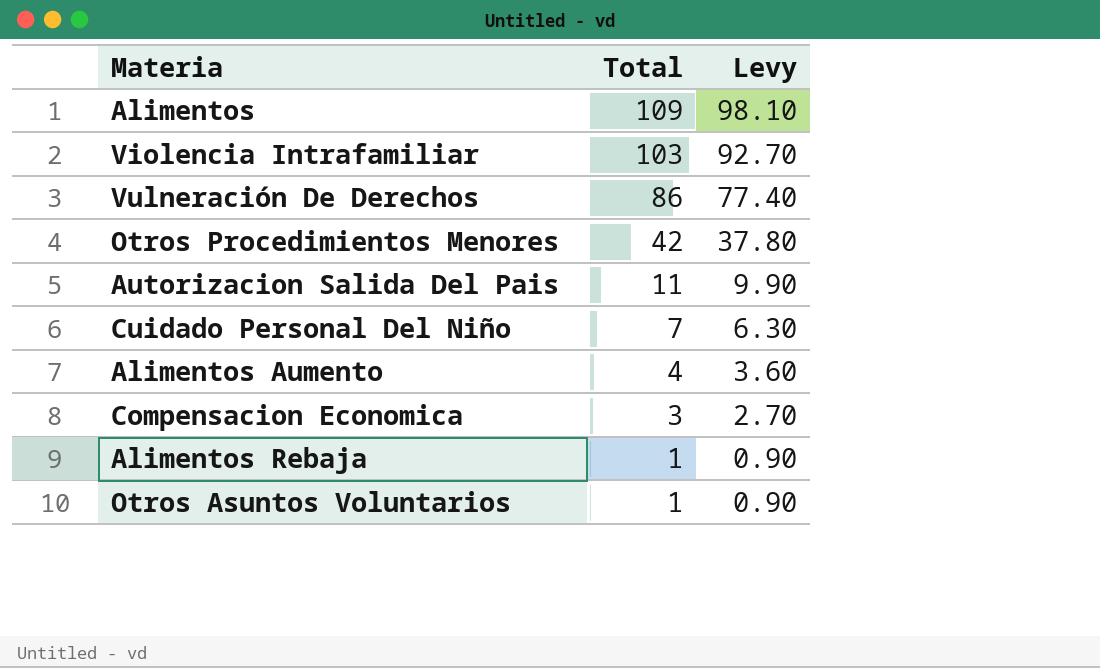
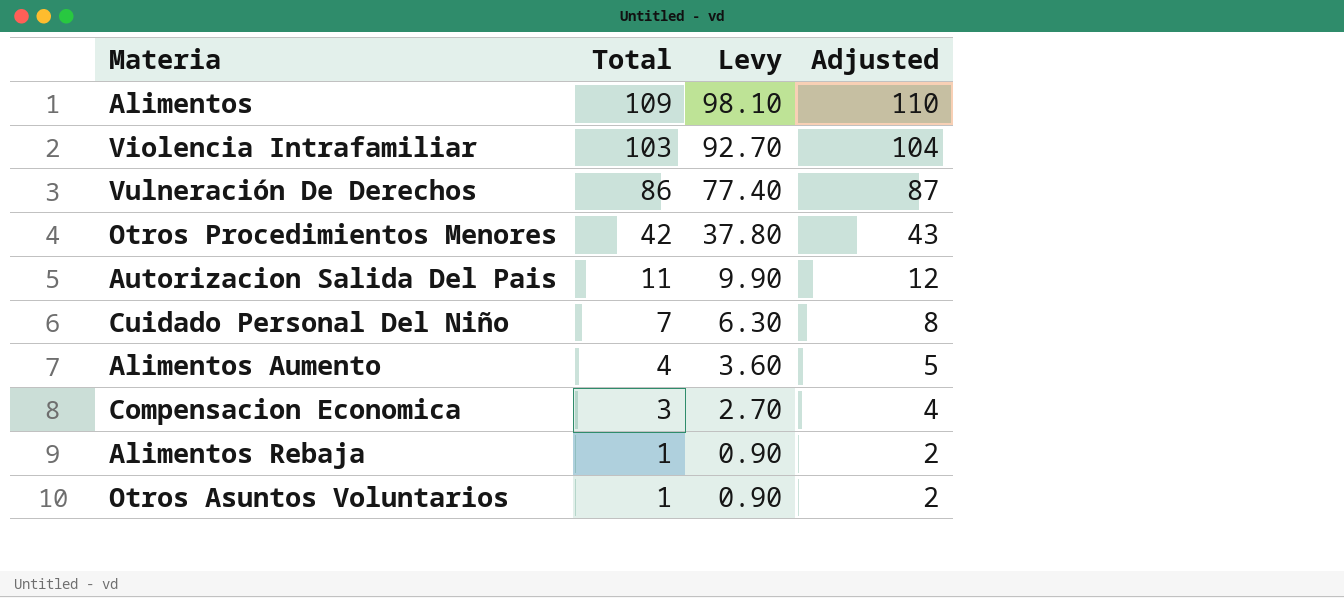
column Adjusted | formula: none -> [Total] + 1

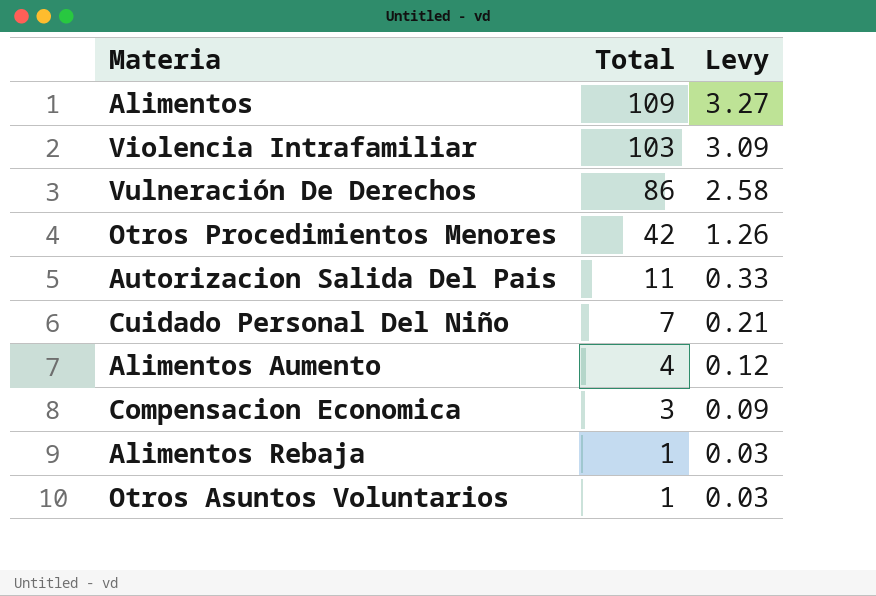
column Adjusted | formula: [Total] + 1 -> none
column Levy | formula: [Total] * 0.9 -> [Total] * 0.03

